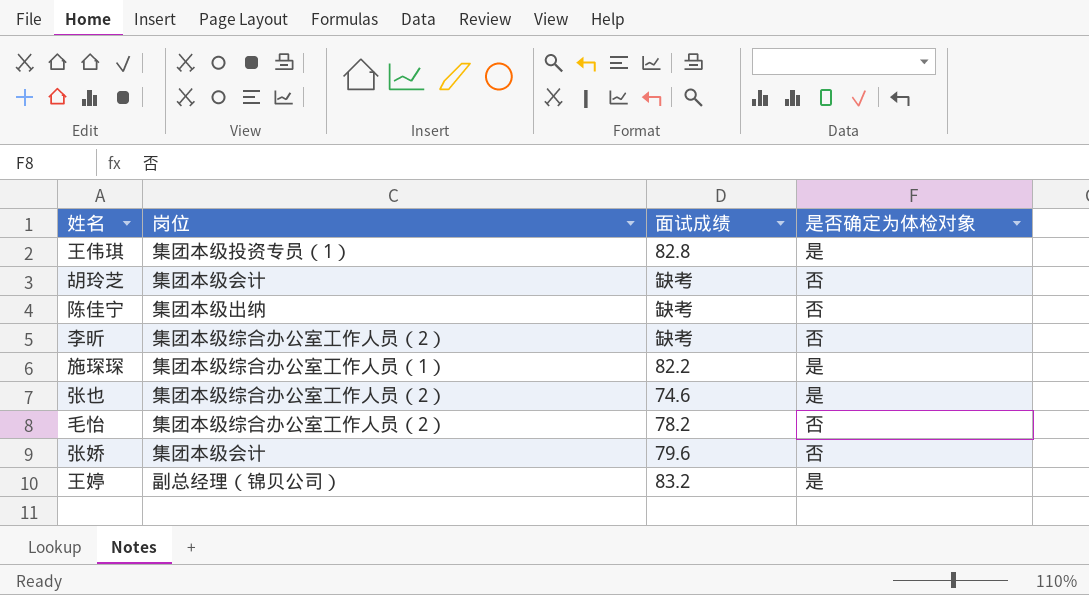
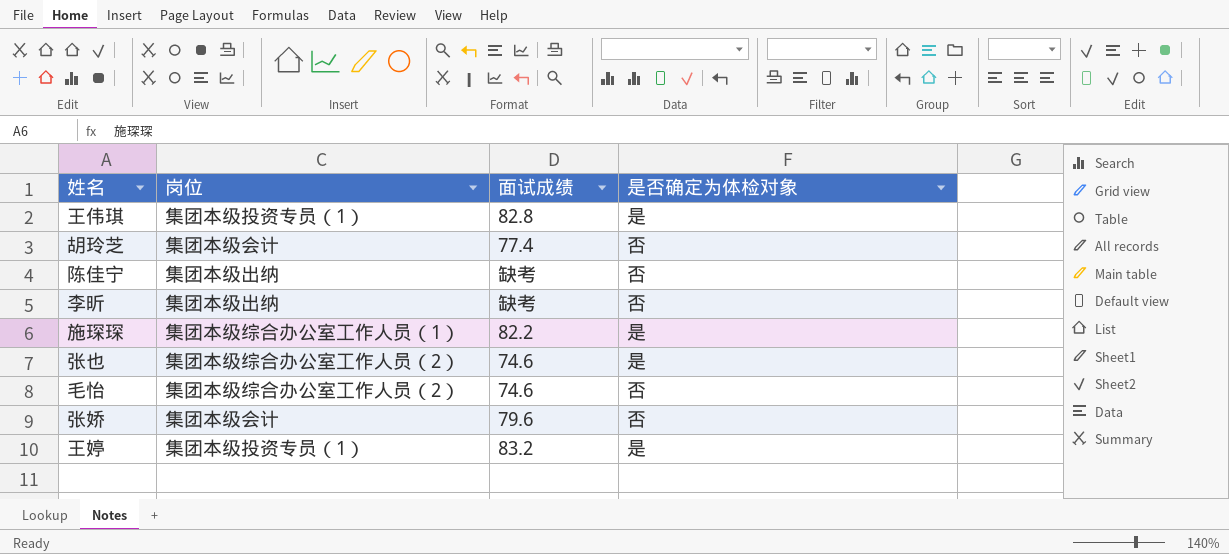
胡玲芝 | 面试成绩: 缺考 -> 77.4
李昕 | 岗位: 集团本级综合办公室工作人员（2） -> 集团本级出纳
毛怡 | 面试成绩: 78.2 -> 74.6
王婷 | 岗位: 副总经理（锦贝公司） -> 集团本级投资专员（1）

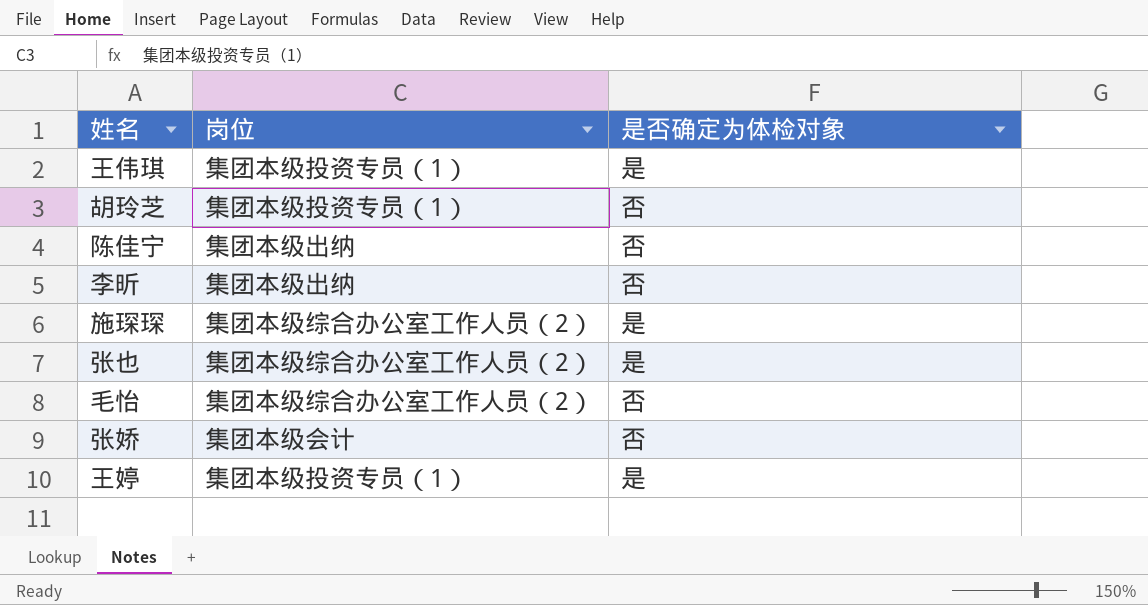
column 面试成绩 | position: 3 -> none
胡玲芝 | 岗位: 集团本级会计 -> 集团本级投资专员（1）
施琛琛 | 岗位: 集团本级综合办公室工作人员（1） -> 集团本级综合办公室工作人员（2）

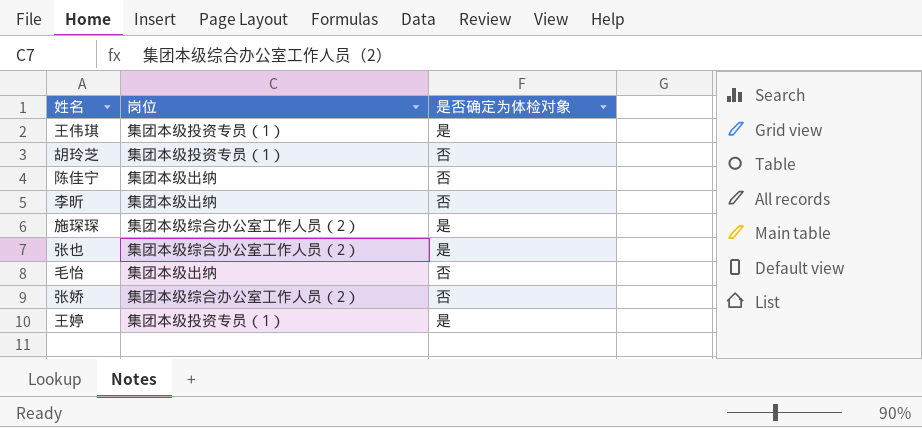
毛怡 | 岗位: 集团本级综合办公室工作人员（2） -> 集团本级出纳
张娇 | 岗位: 集团本级会计 -> 集团本级综合办公室工作人员（2）

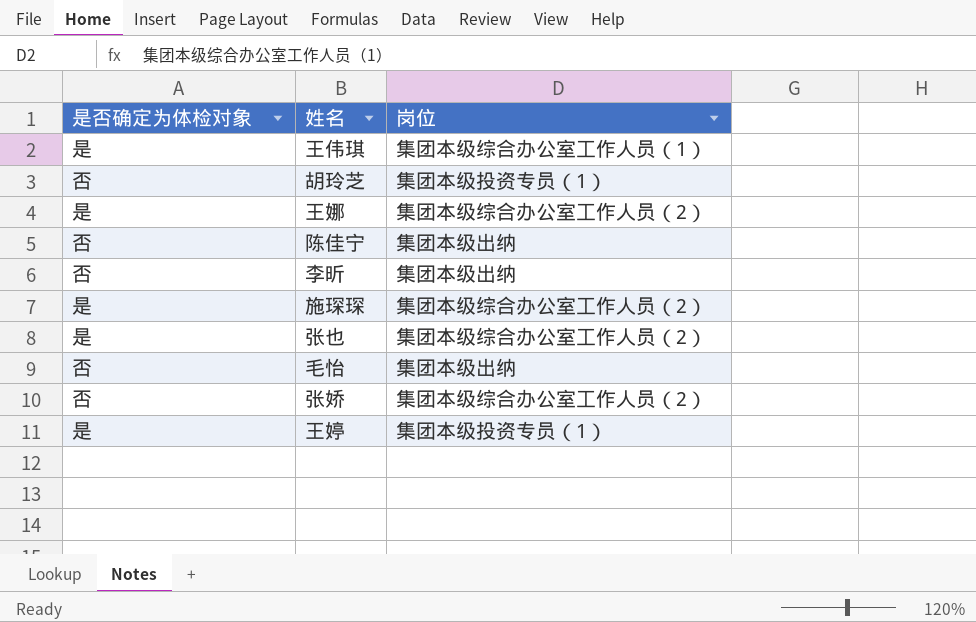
column 是否确定为体检对象 | position: 3 -> 1
王伟琪 | 岗位: 集团本级投资专员（1） -> 集团本级综合办公室工作人员（1）
row 王娜: none -> 是 | 集团本级综合办公室工作人员（2）

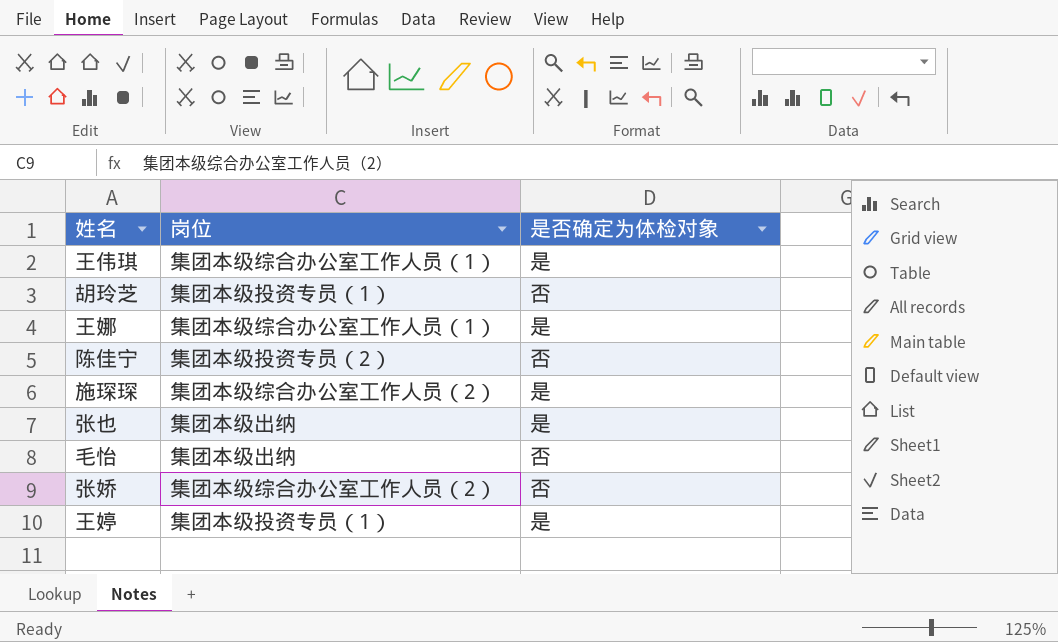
column 是否确定为体检对象 | position: 1 -> 3
row 李昕: 否 | 集团本级出纳 -> none
王娜 | 岗位: 集团本级综合办公室工作人员（2） -> 集团本级综合办公室工作人员（1）
陈佳宁 | 岗位: 集团本级出纳 -> 集团本级投资专员（2）
张也 | 岗位: 集团本级综合办公室工作人员（2） -> 集团本级出纳

